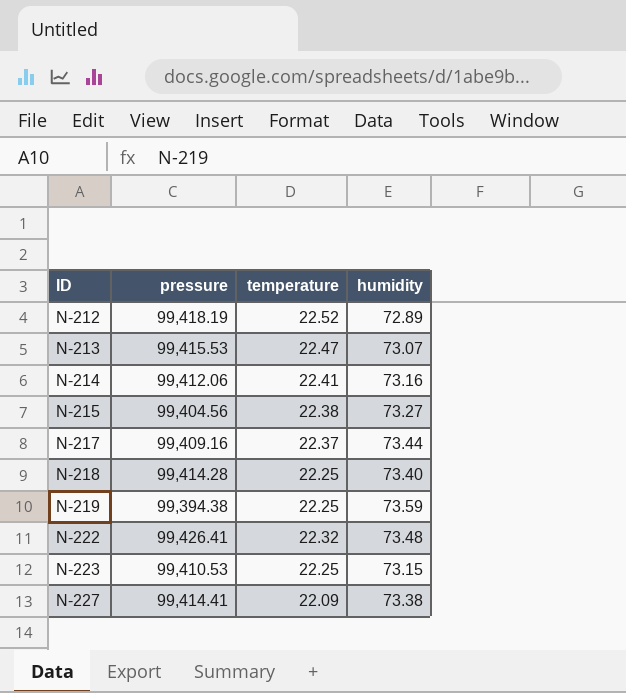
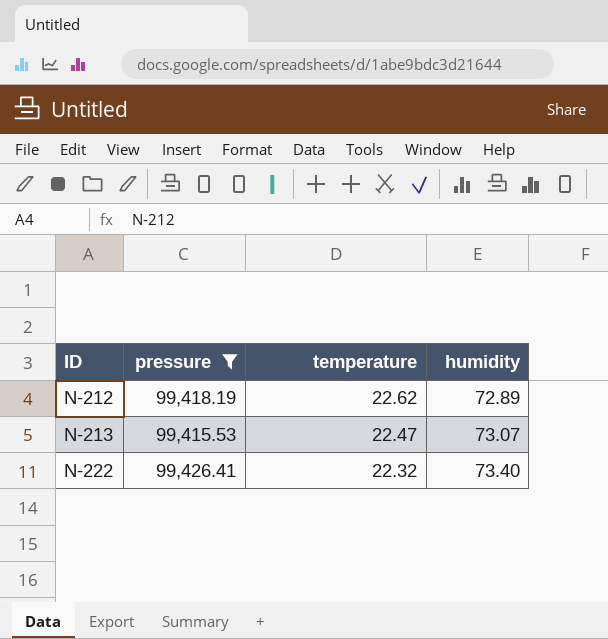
filter: none -> pressure >= 99,415.53
N-212 | temperature: 22.52 -> 22.62
N-222 | humidity: 73.48 -> 73.40

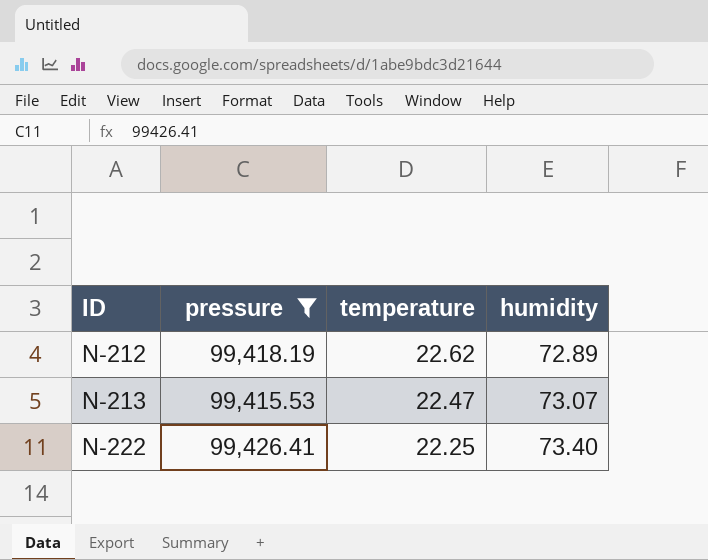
N-222 | temperature: 22.32 -> 22.25

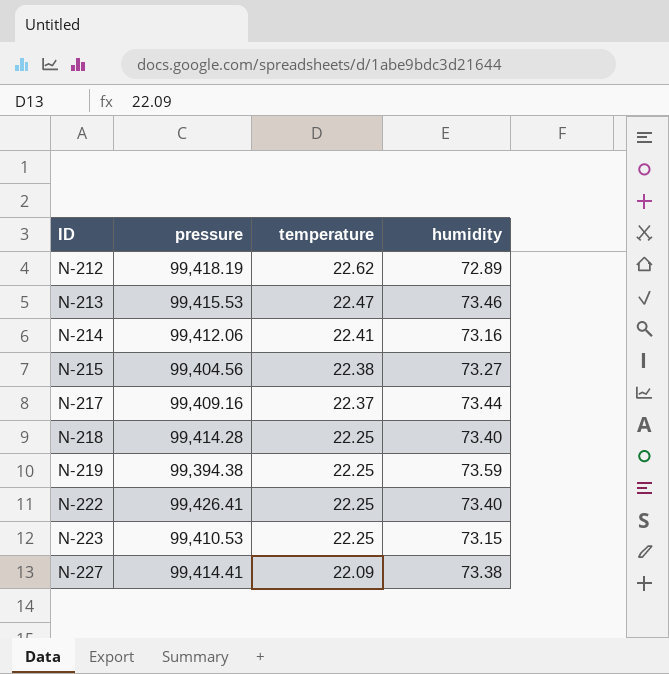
filter: pressure >= 99,415.53 -> none
N-213 | humidity: 73.07 -> 73.46

